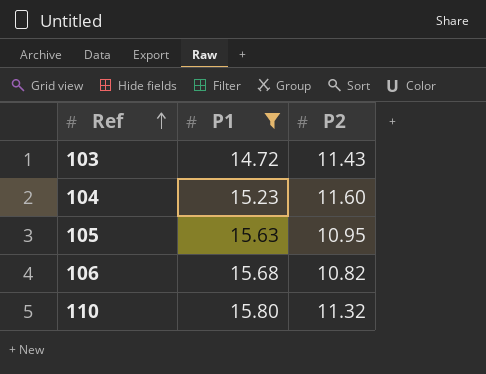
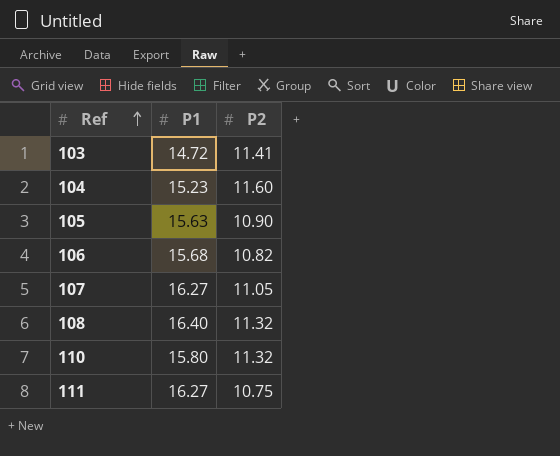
filter: P1 <= 15.80 -> none
103 | P2: 11.43 -> 11.41
105 | P2: 10.95 -> 10.90

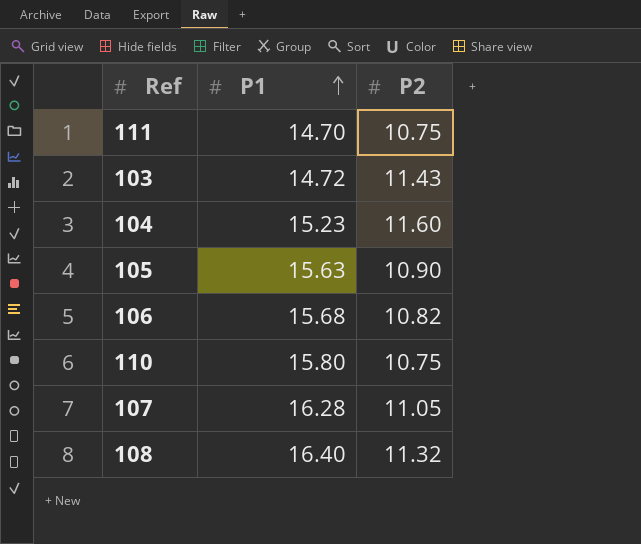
row order: Ref ascending -> P1 ascending
111 | P1: 16.27 -> 14.70
103 | P2: 11.41 -> 11.43
110 | P2: 11.32 -> 10.75
107 | P1: 16.27 -> 16.28

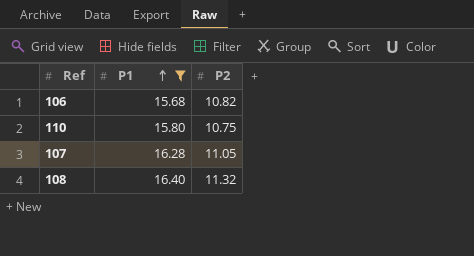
filter: none -> P1 >= 15.68

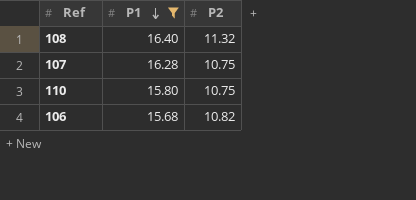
row order: P1 ascending -> P1 descending
107 | P2: 11.05 -> 10.75

